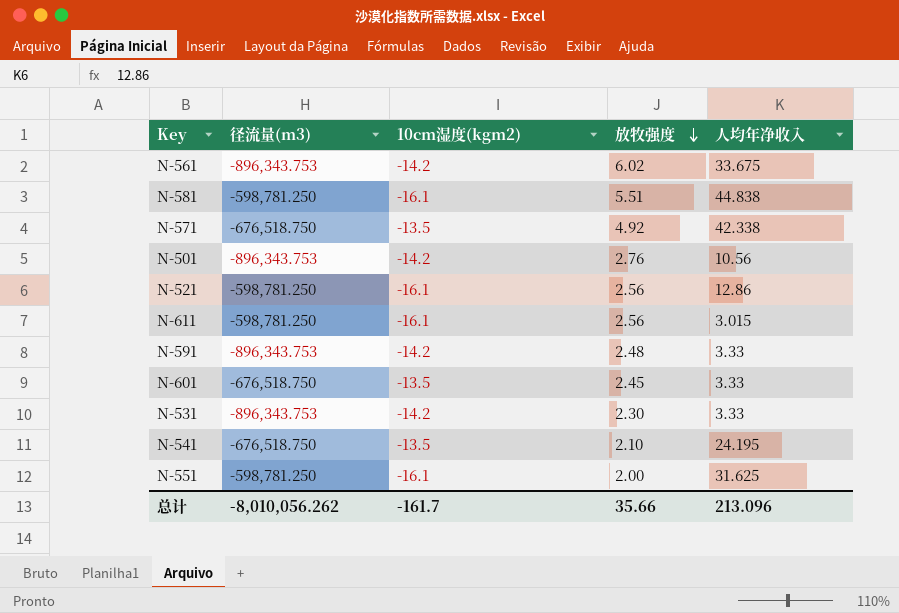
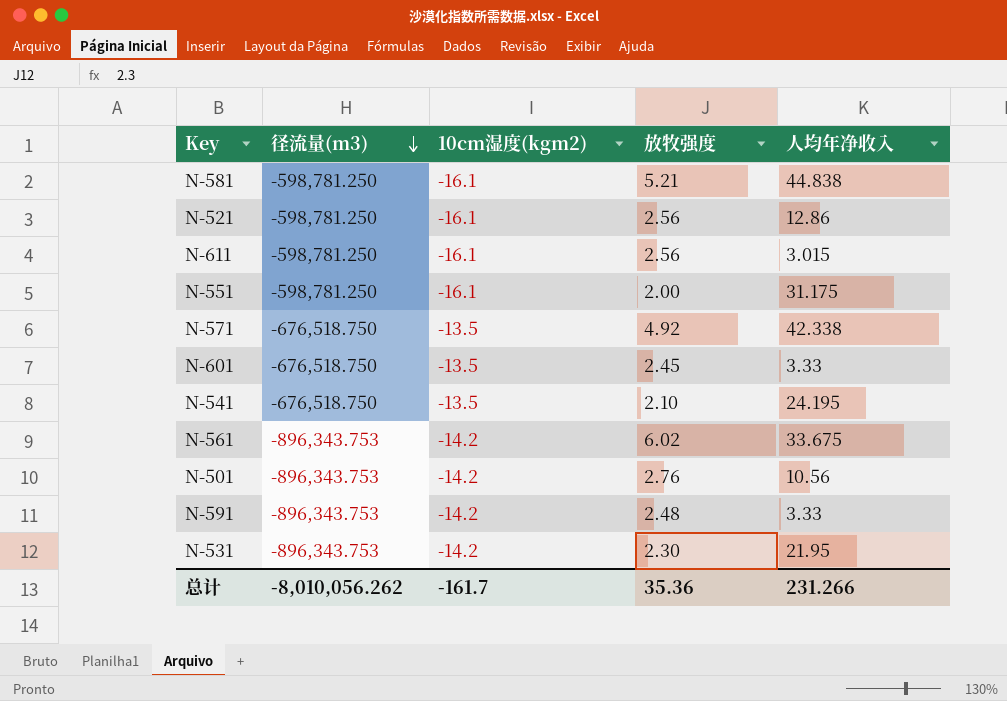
row order: 放牧强度 descending -> 径流量(m3) descending
N-581 | 放牧强度: 5.51 -> 5.21
N-551 | 人均年净收入: 31.625 -> 31.175
N-531 | 人均年净收入: 3.33 -> 21.95
总计 | 放牧强度: 35.66 -> 35.36
总计 | 人均年净收入: 213.096 -> 231.266

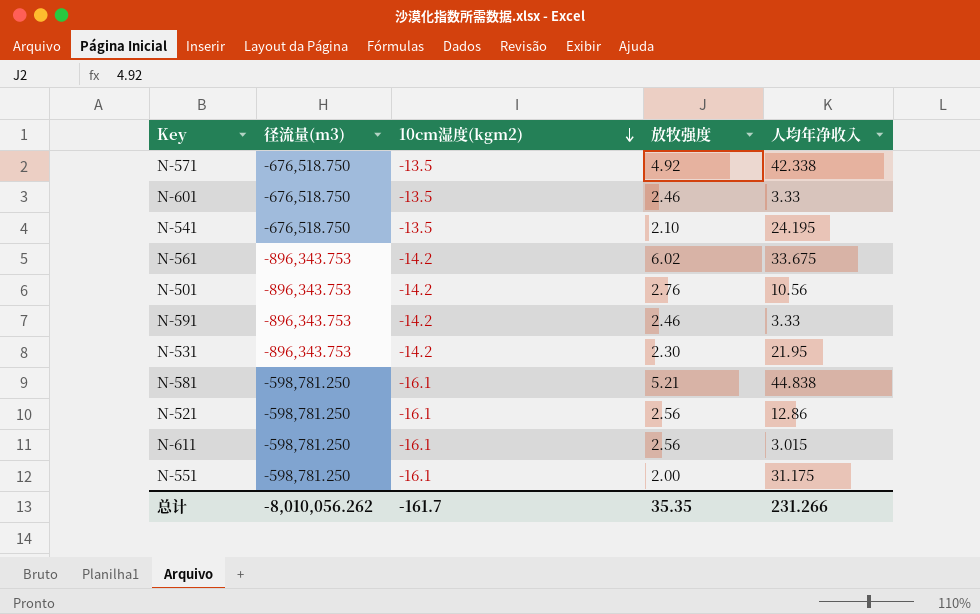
row order: 径流量(m3) descending -> 10cm湿度(kgm2) descending
N-601 | 放牧强度: 2.45 -> 2.46
N-591 | 放牧强度: 2.48 -> 2.46
总计 | 放牧强度: 35.36 -> 35.35

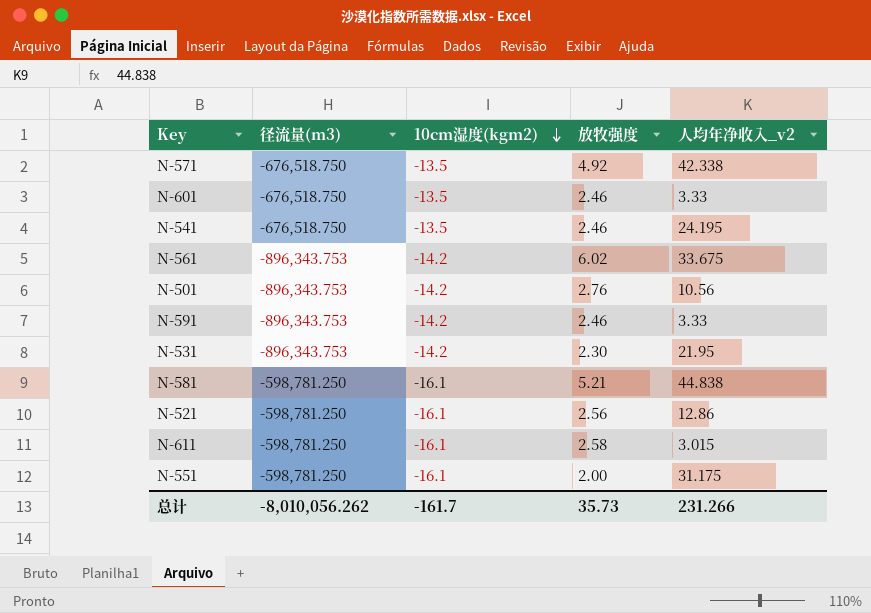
column name: 人均年净收入 -> 人均年净收入_v2
N-541 | 放牧强度: 2.10 -> 2.46
N-611 | 放牧强度: 2.56 -> 2.58
总计 | 放牧强度: 35.35 -> 35.73

